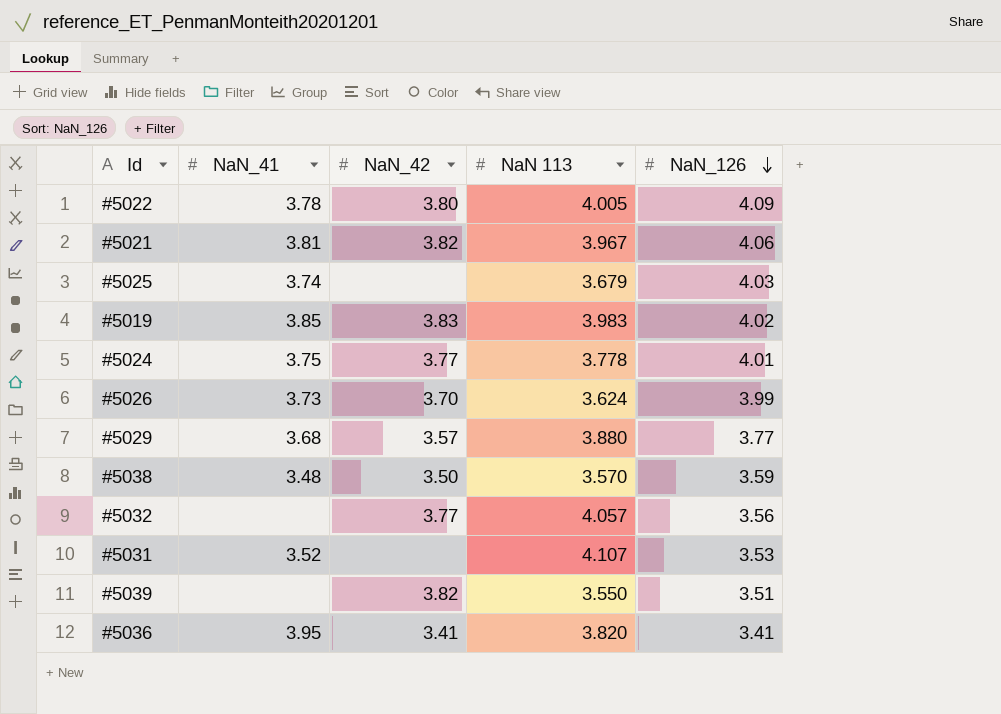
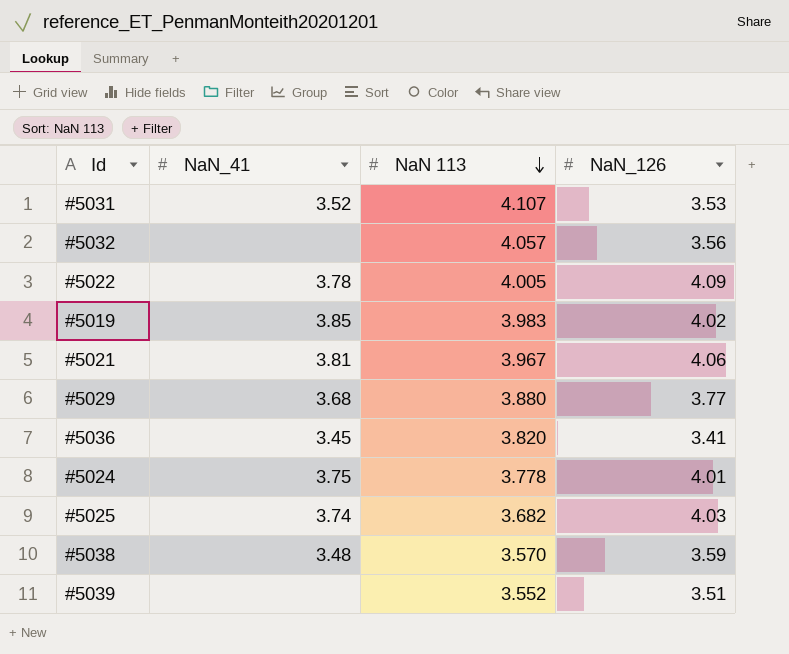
row order: NaN_126 descending -> NaN 113 descending
column NaN_42 | position: 3 -> none
row #5026: 3.73 | 3.70 | 3.624 | 3.99 -> none
#5036 | NaN_41: 3.95 -> 3.45
#5025 | NaN 113: 3.679 -> 3.682
#5039 | NaN 113: 3.550 -> 3.552

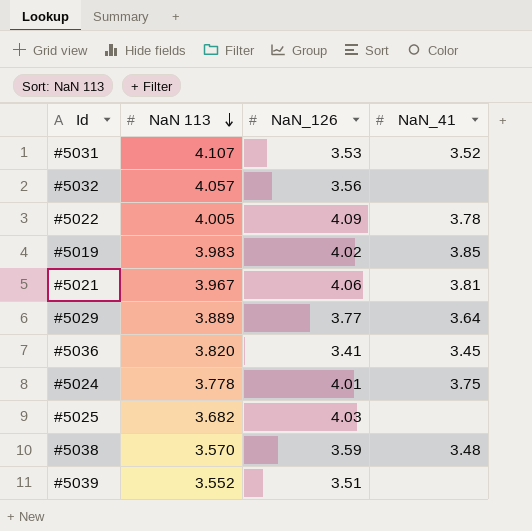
column NaN_41 | position: 2 -> 4
#5029 | NaN 113: 3.880 -> 3.889
#5029 | NaN_41: 3.68 -> 3.64
#5025 | NaN_41: 3.74 -> none

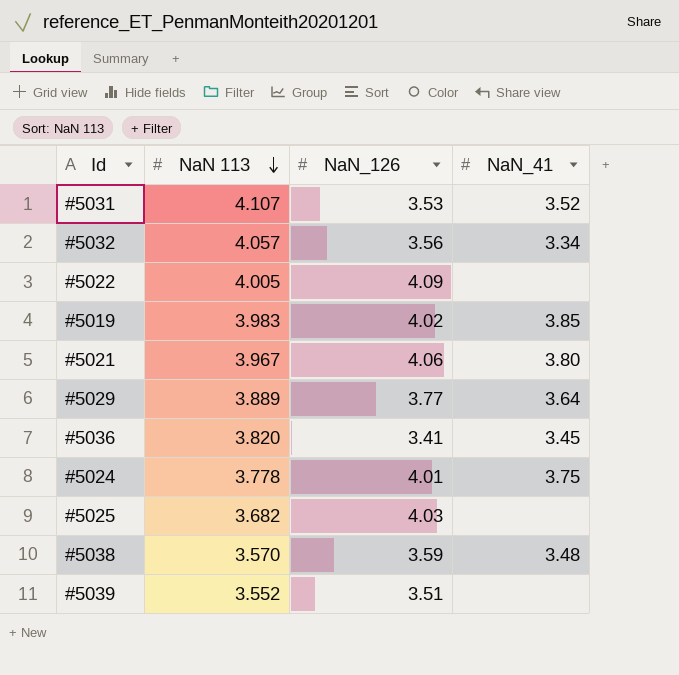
#5032 | NaN_41: none -> 3.34
#5022 | NaN_41: 3.78 -> none
#5021 | NaN_41: 3.81 -> 3.80

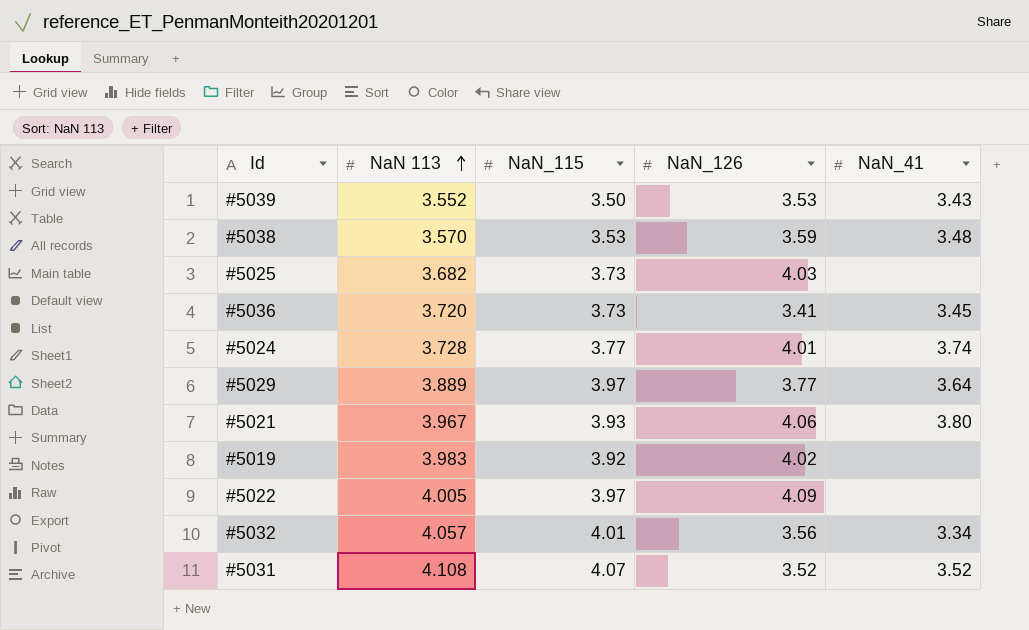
row order: NaN 113 descending -> NaN 113 ascending
column NaN_115 | position: none -> 3
#5039 | NaN_126: 3.51 -> 3.53
#5039 | NaN_41: none -> 3.43
#5036 | NaN 113: 3.820 -> 3.720
#5024 | NaN 113: 3.778 -> 3.728
#5024 | NaN_41: 3.75 -> 3.74
#5019 | NaN_41: 3.85 -> none
#5031 | NaN 113: 4.107 -> 4.108
#5031 | NaN_126: 3.53 -> 3.52

